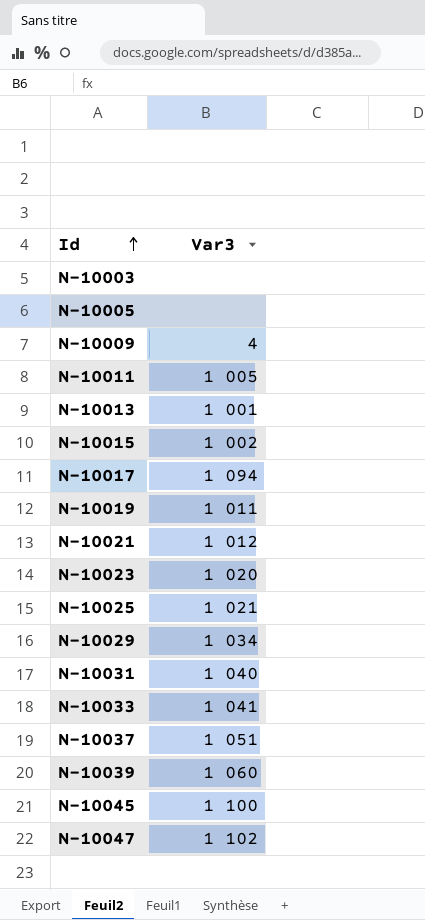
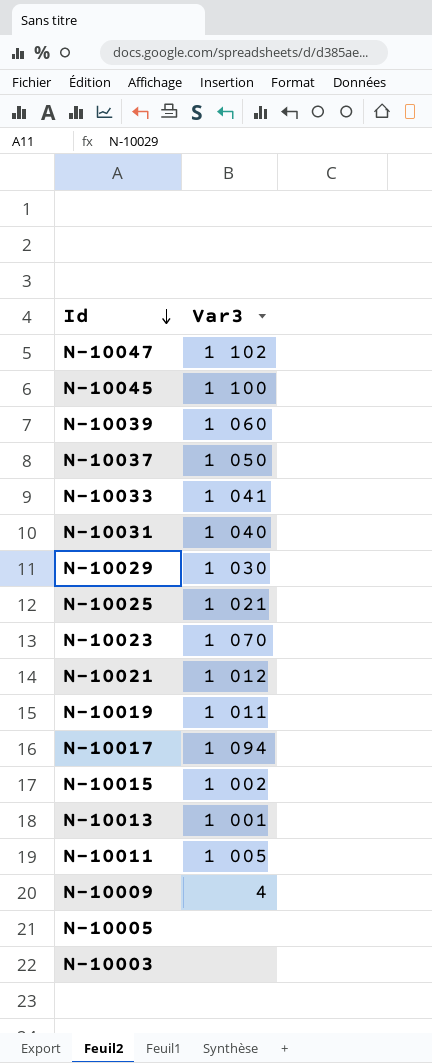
row order: Id ascending -> Id descending
N-10037 | Var3: 1 051 -> 1 050
N-10029 | Var3: 1 034 -> 1 030
N-10023 | Var3: 1 020 -> 1 070

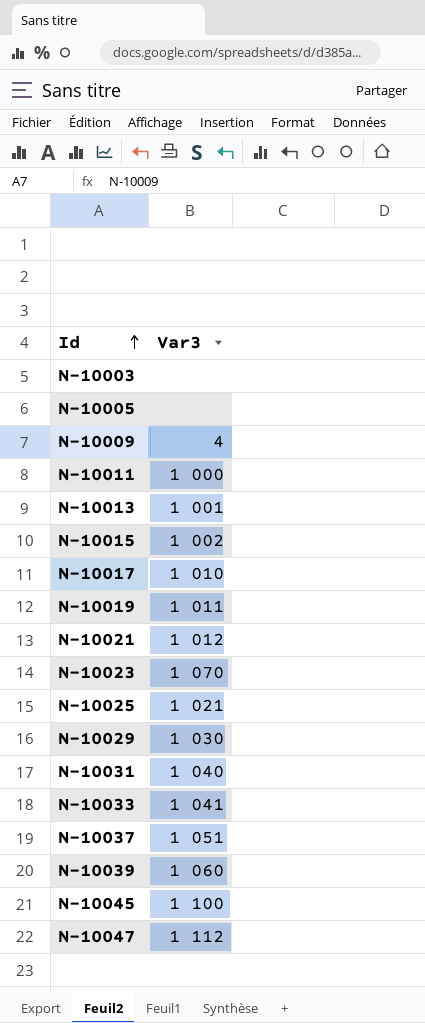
row order: Id descending -> Id ascending
N-10011 | Var3: 1 005 -> 1 000
N-10017 | Var3: 1 094 -> 1 010
N-10037 | Var3: 1 050 -> 1 051
N-10047 | Var3: 1 102 -> 1 112

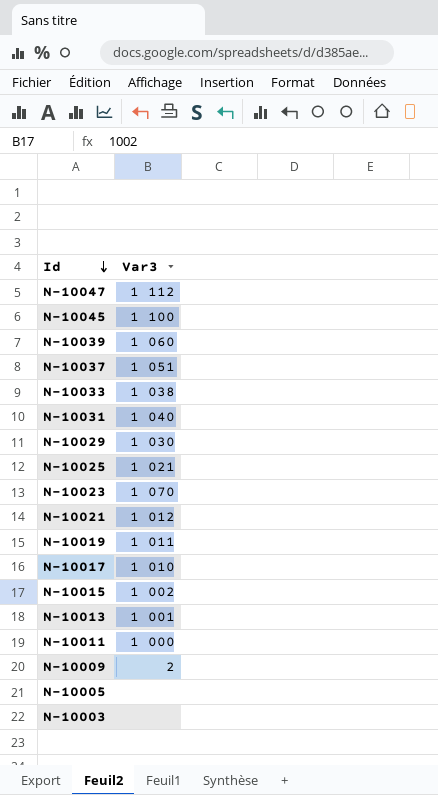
row order: Id ascending -> Id descending
N-10033 | Var3: 1 041 -> 1 038
N-10009 | Var3: 4 -> 2

